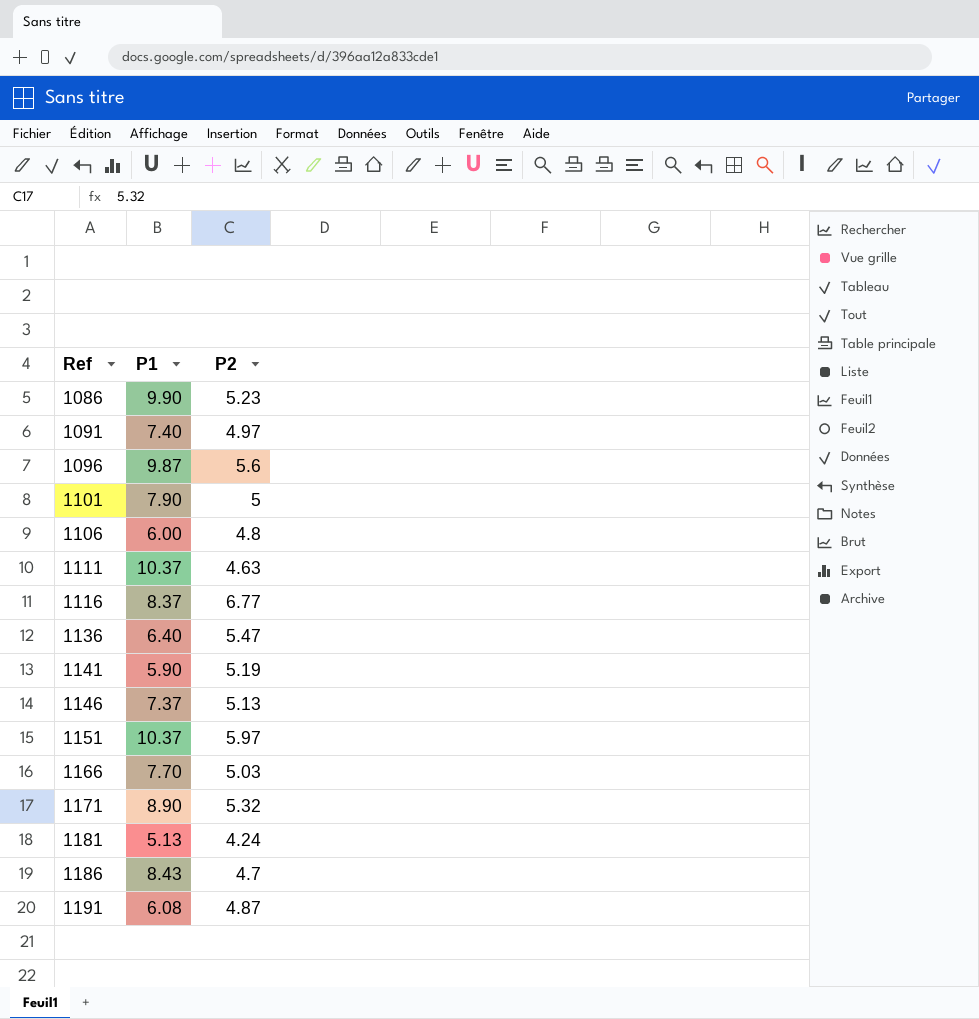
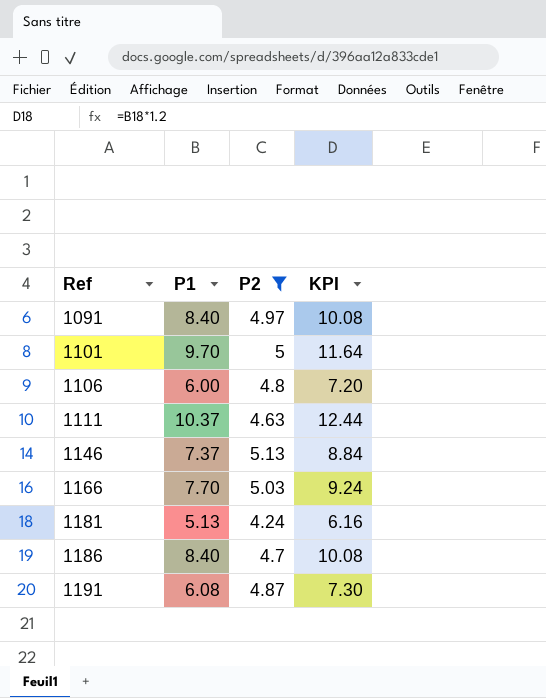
filter: none -> P2 <= 5.13
column KPI | formula: none -> [P1] * 1.2
1091 | P1: 7.40 -> 8.40
1101 | P1: 7.90 -> 9.70
1186 | P1: 8.43 -> 8.40

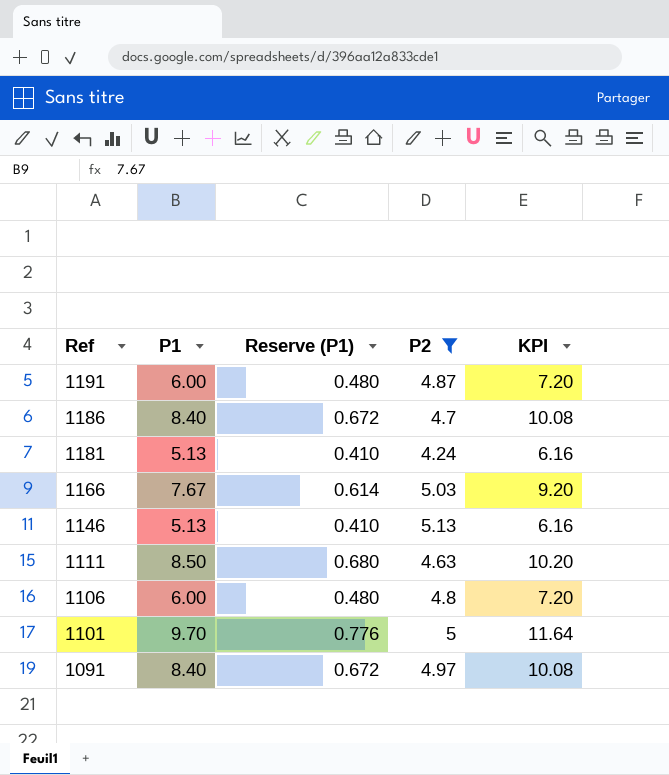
row order: Ref ascending -> Ref descending
column Reserve (P1) | formula: none -> [P1] * 0.08
1191 | P1: 6.08 -> 6.00
1191 | KPI: 7.30 -> 7.20
1166 | P1: 7.70 -> 7.67
1166 | KPI: 9.24 -> 9.20
1146 | P1: 7.37 -> 5.13
1146 | KPI: 8.84 -> 6.16
1111 | P1: 10.37 -> 8.50
1111 | KPI: 12.44 -> 10.20

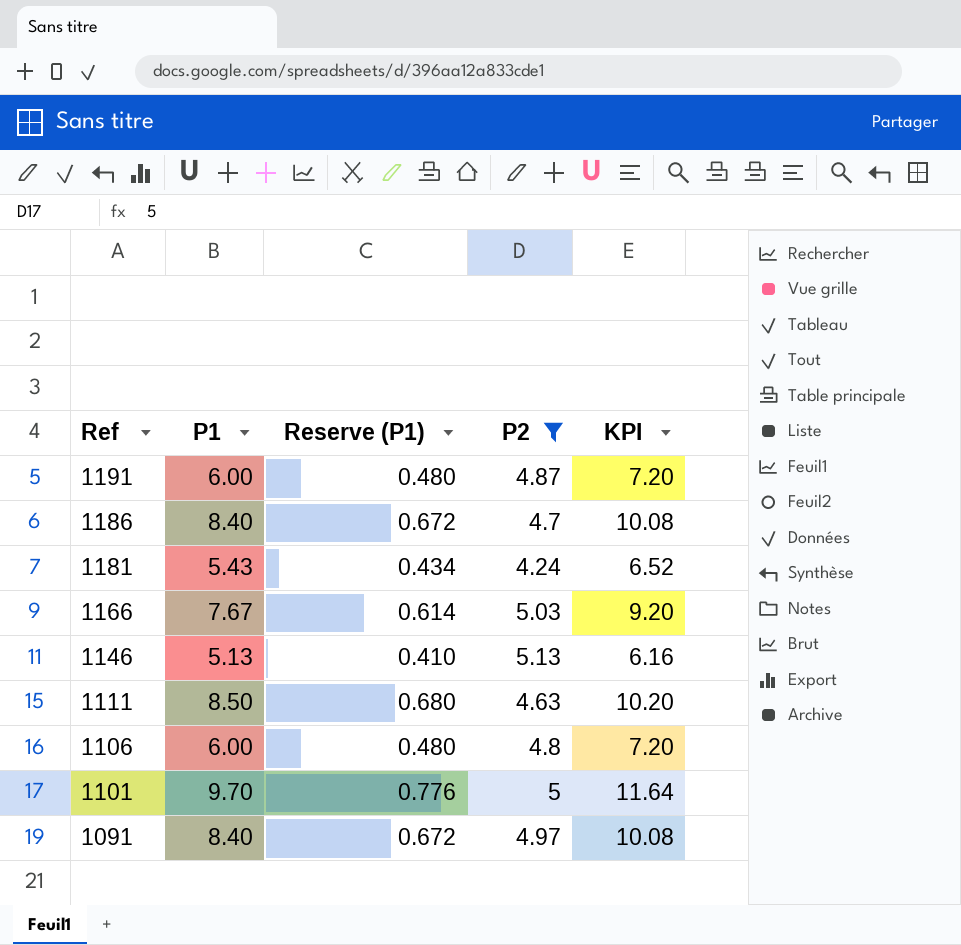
1181 | P1: 5.13 -> 5.43
1181 | Reserve (P1): 0.410 -> 0.434
1181 | KPI: 6.16 -> 6.52

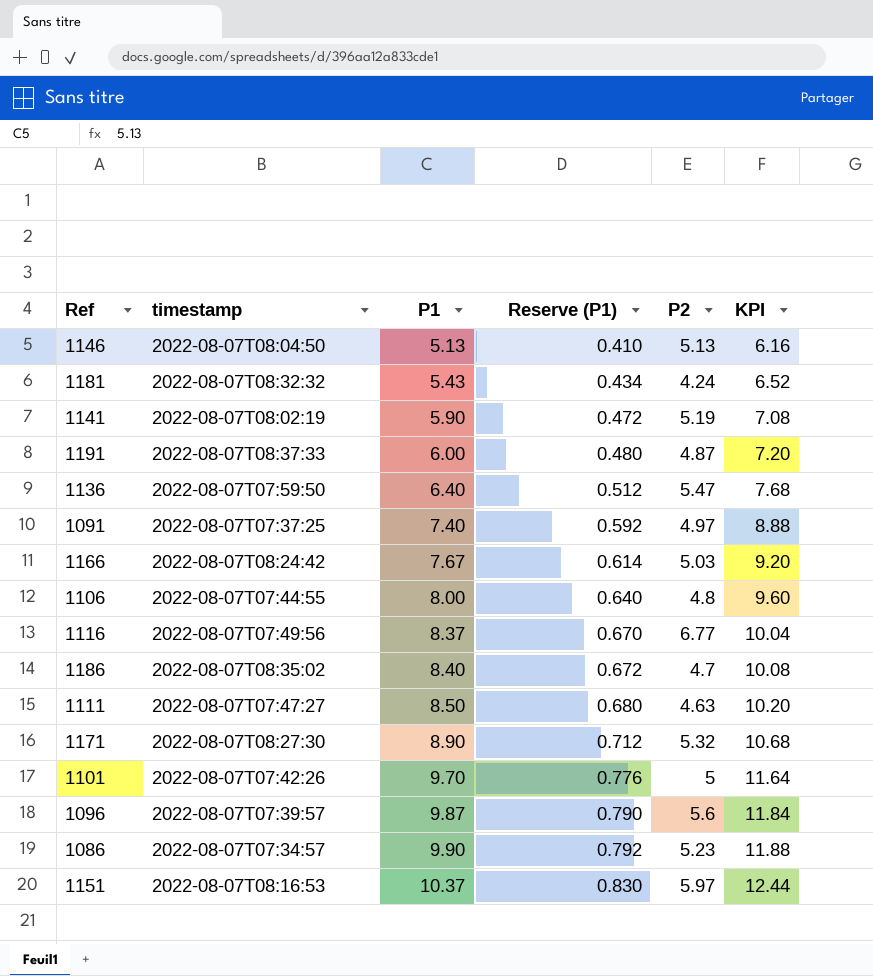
filter: P2 <= 5.13 -> none
row order: Ref descending -> P1 ascending
column timestamp | position: none -> 2
1091 | P1: 8.40 -> 7.40
1091 | Reserve (P1): 0.672 -> 0.592
1091 | KPI: 10.08 -> 8.88
1106 | P1: 6.00 -> 8.00
1106 | Reserve (P1): 0.480 -> 0.640
1106 | KPI: 7.20 -> 9.60

